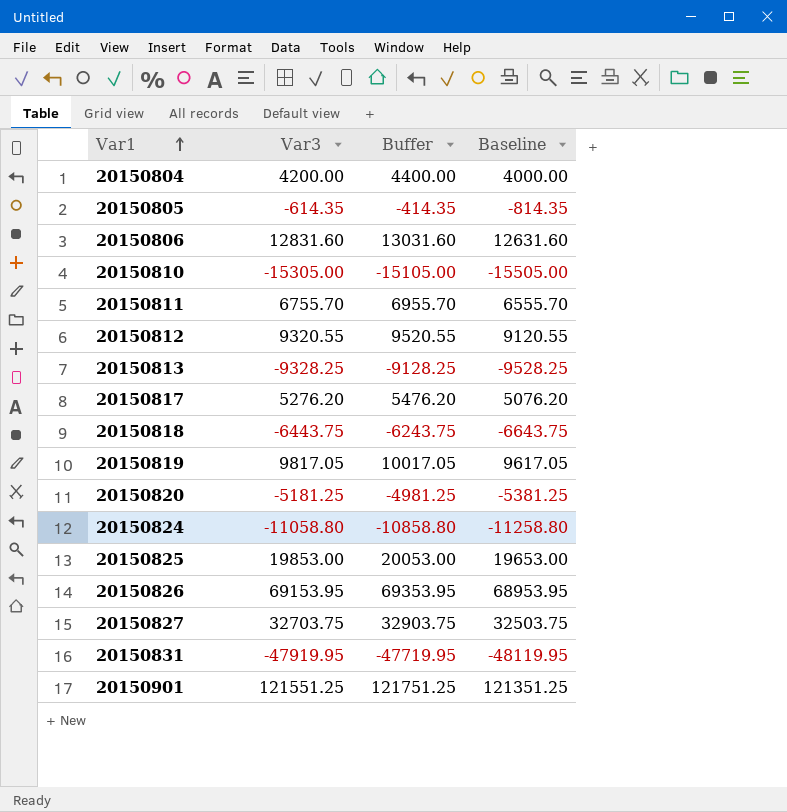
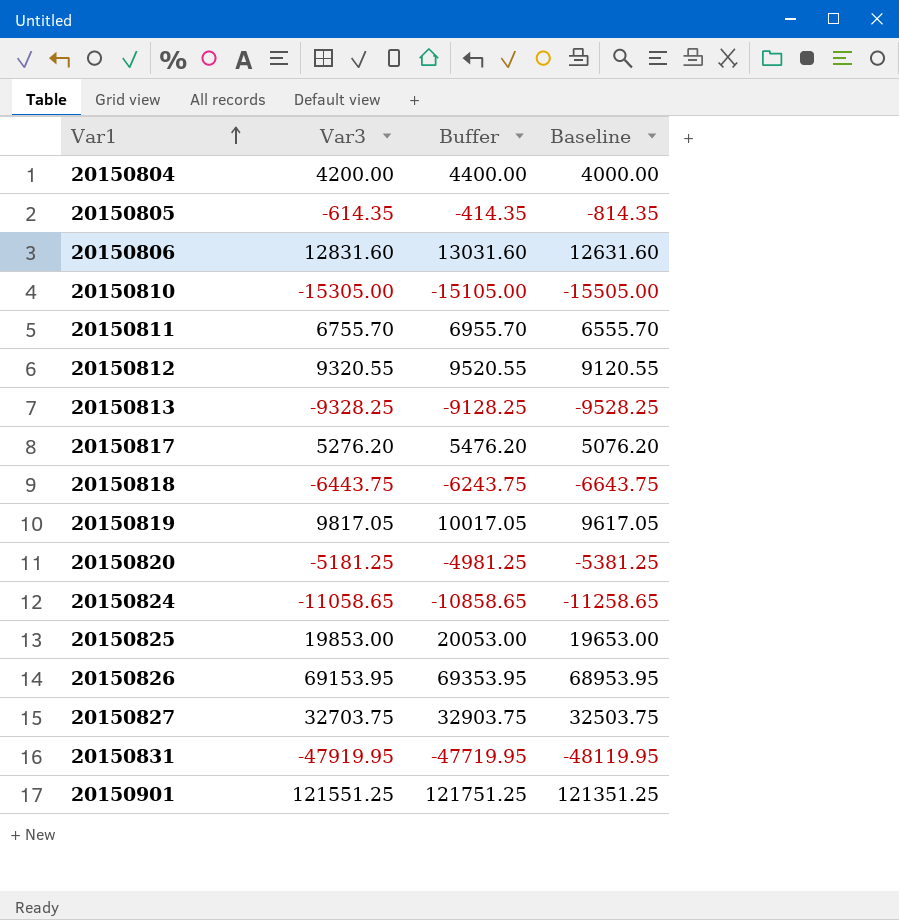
20150824 | Var3: -11058.80 -> -11058.65
20150824 | Buffer: -10858.80 -> -10858.65
20150824 | Baseline: -11258.80 -> -11258.65

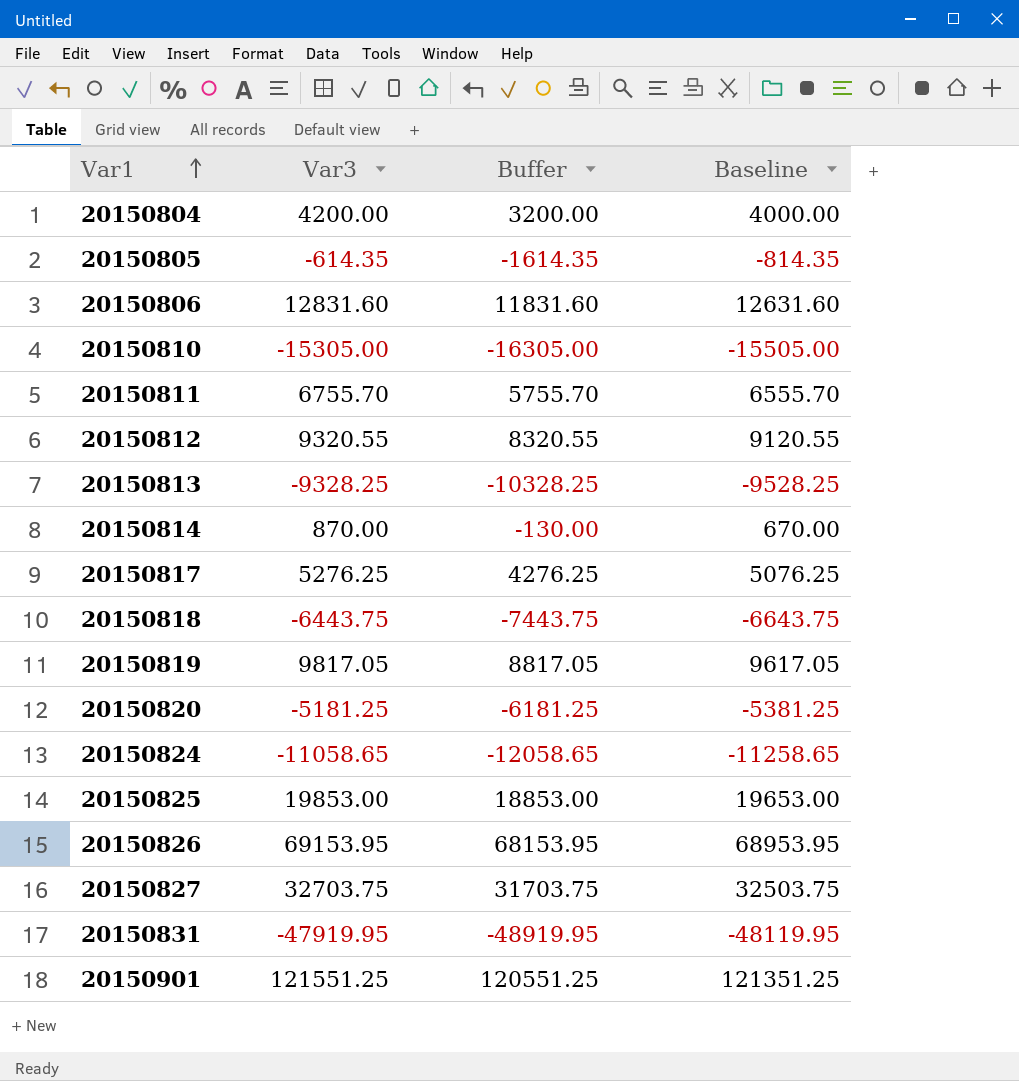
column Buffer | formula: [Var3] + 200 -> [Var3] - 1000
row 20150814: none -> 870.00 | -130.00 | 670.00
20150817 | Var3: 5276.20 -> 5276.25
20150817 | Baseline: 5076.20 -> 5076.25

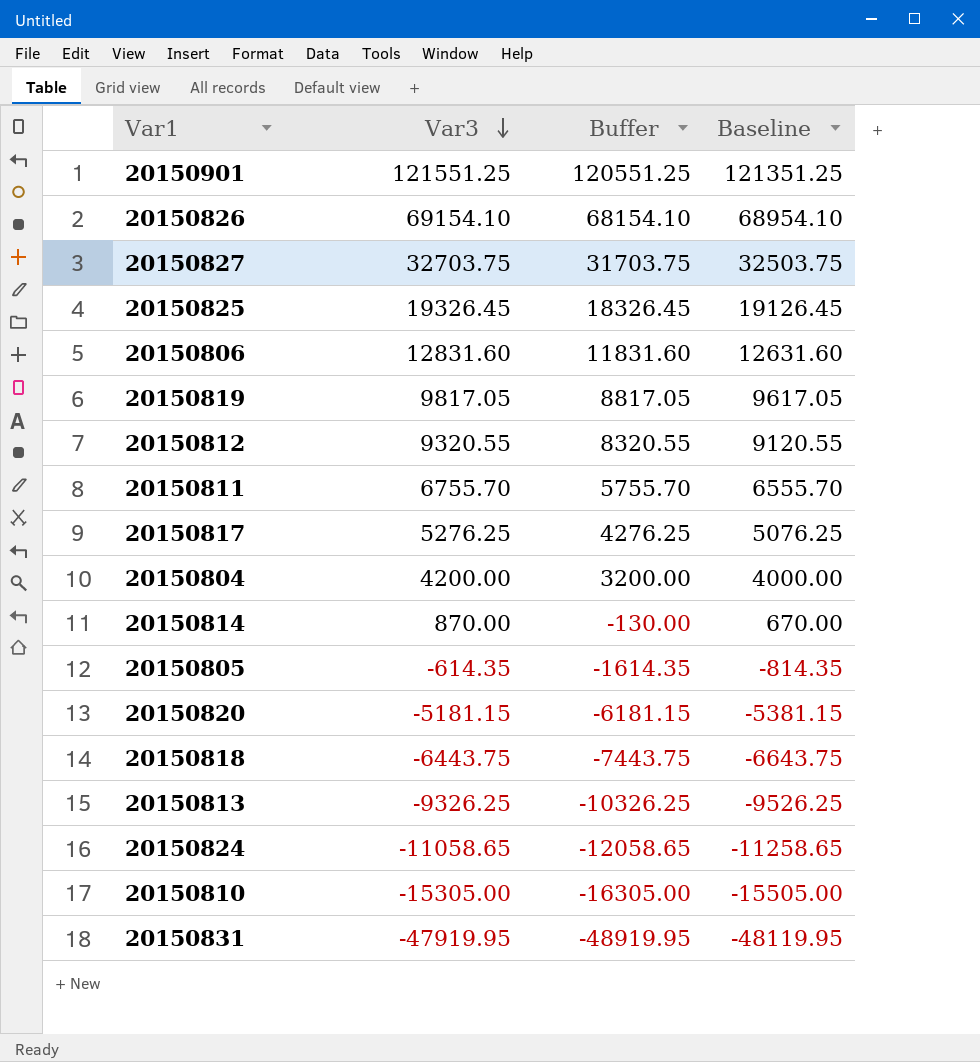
row order: Var1 ascending -> Var3 descending
20150826 | Var3: 69153.95 -> 69154.10
20150826 | Buffer: 68153.95 -> 68154.10
20150826 | Baseline: 68953.95 -> 68954.10
20150825 | Var3: 19853.00 -> 19326.45
20150825 | Buffer: 18853.00 -> 18326.45
20150825 | Baseline: 19653.00 -> 19126.45
20150820 | Var3: -5181.25 -> -5181.15
20150820 | Buffer: -6181.25 -> -6181.15
20150820 | Baseline: -5381.25 -> -5381.15
20150813 | Var3: -9328.25 -> -9326.25
20150813 | Buffer: -10328.25 -> -10326.25
20150813 | Baseline: -9528.25 -> -9526.25

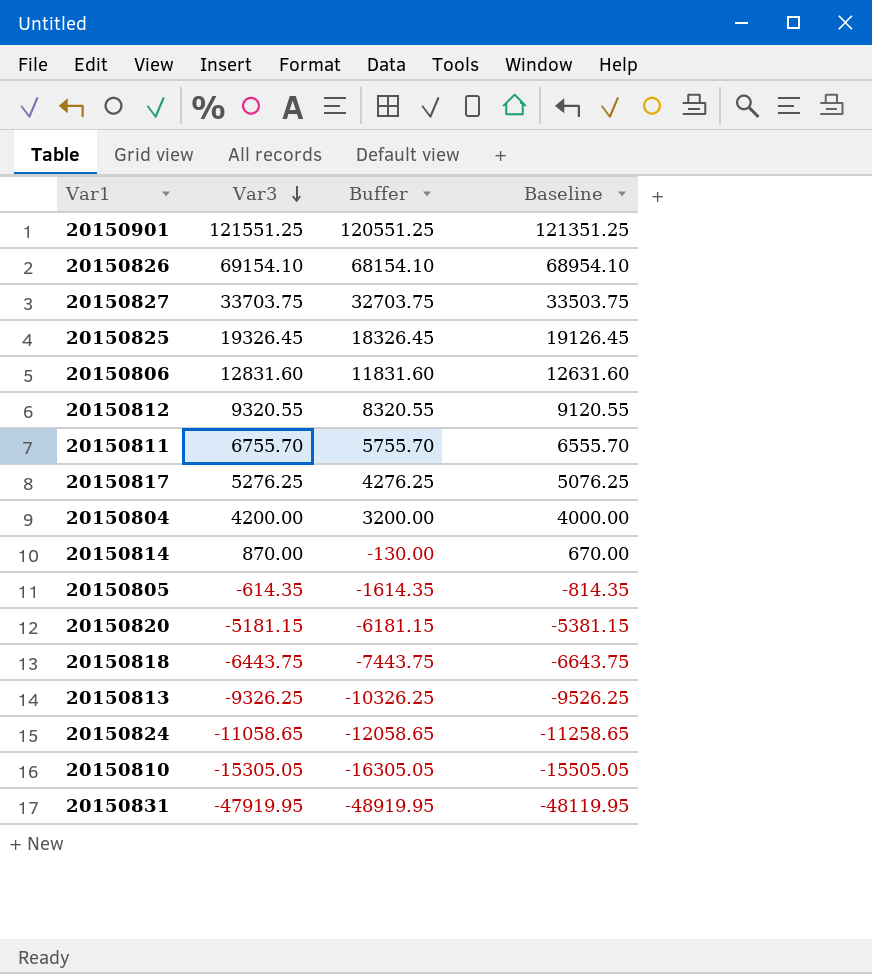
row 20150819: 9817.05 | 8817.05 | 9617.05 -> none
20150827 | Var3: 32703.75 -> 33703.75
20150827 | Buffer: 31703.75 -> 32703.75
20150827 | Baseline: 32503.75 -> 33503.75
20150810 | Var3: -15305.00 -> -15305.05
20150810 | Buffer: -16305.00 -> -16305.05
20150810 | Baseline: -15505.00 -> -15505.05

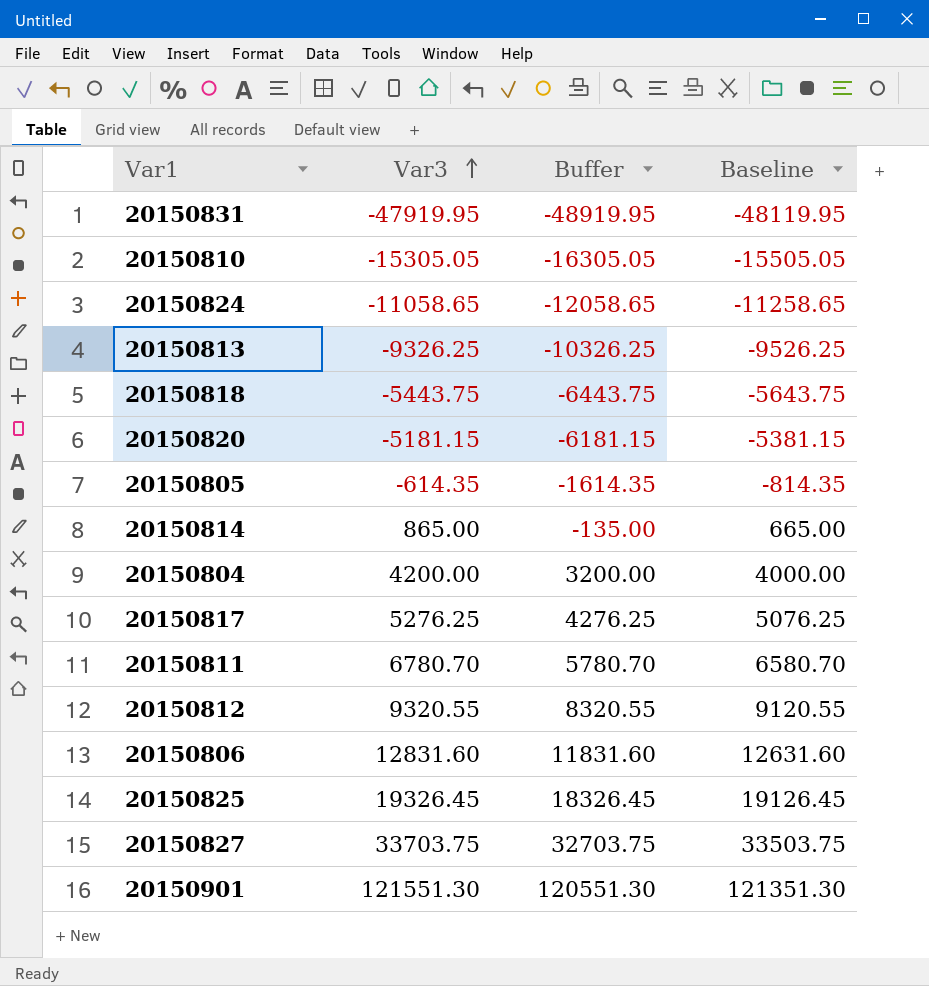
row order: Var3 descending -> Var3 ascending
row 20150826: 69154.10 | 68154.10 | 68954.10 -> none
20150818 | Var3: -6443.75 -> -5443.75
20150818 | Buffer: -7443.75 -> -6443.75
20150818 | Baseline: -6643.75 -> -5643.75
20150814 | Var3: 870.00 -> 865.00
20150814 | Buffer: -130.00 -> -135.00
20150814 | Baseline: 670.00 -> 665.00
20150811 | Var3: 6755.70 -> 6780.70
20150811 | Buffer: 5755.70 -> 5780.70
20150811 | Baseline: 6555.70 -> 6580.70
20150901 | Var3: 121551.25 -> 121551.30
20150901 | Buffer: 120551.25 -> 120551.30
20150901 | Baseline: 121351.25 -> 121351.30

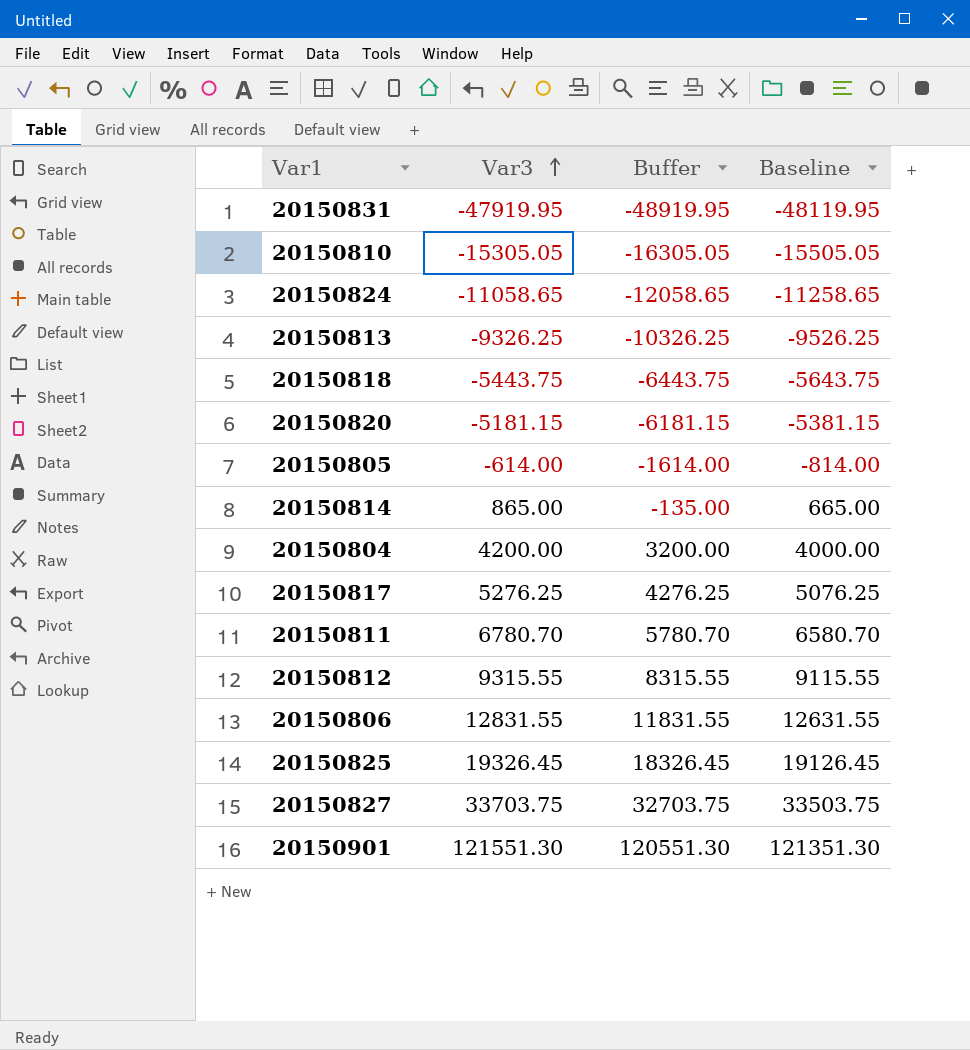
20150805 | Var3: -614.35 -> -614.00
20150805 | Buffer: -1614.35 -> -1614.00
20150805 | Baseline: -814.35 -> -814.00
20150812 | Var3: 9320.55 -> 9315.55
20150812 | Buffer: 8320.55 -> 8315.55
20150812 | Baseline: 9120.55 -> 9115.55
20150806 | Var3: 12831.60 -> 12831.55
20150806 | Buffer: 11831.60 -> 11831.55
20150806 | Baseline: 12631.60 -> 12631.55

